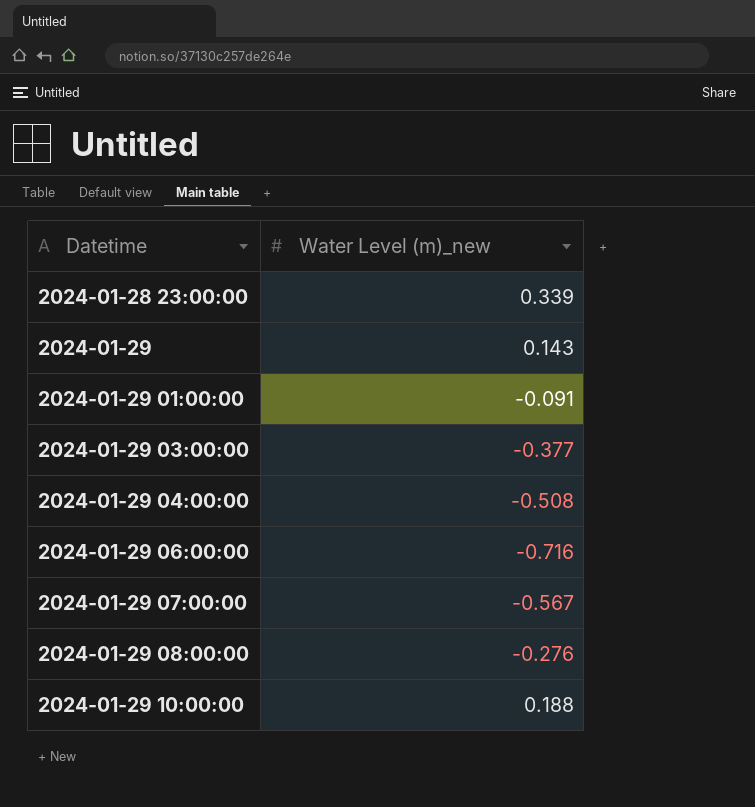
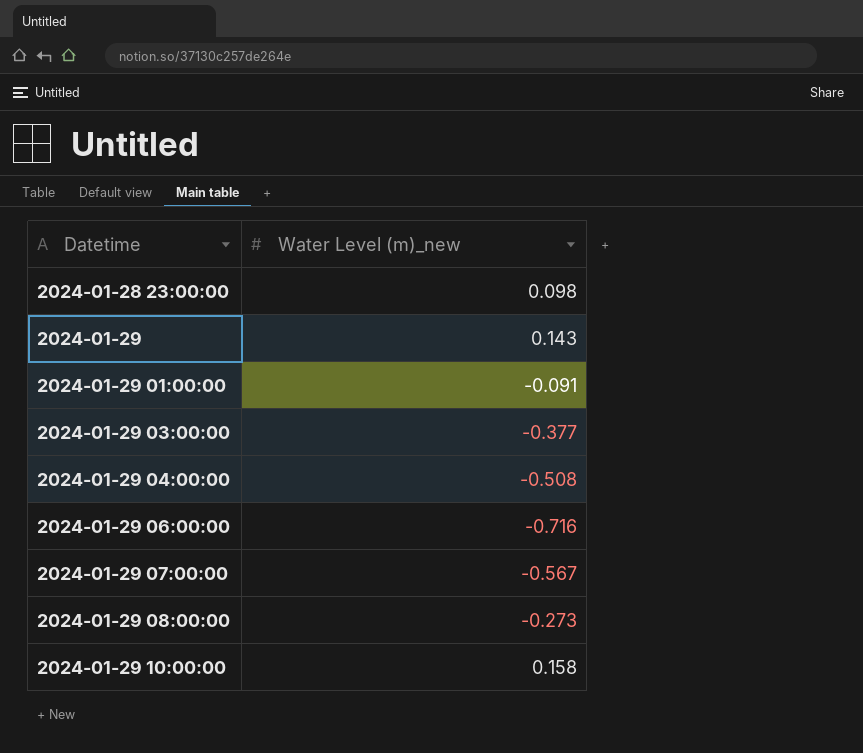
2024-01-28 23:00:00 | Water Level (m)_new: 0.339 -> 0.098
2024-01-29 08:00:00 | Water Level (m)_new: -0.276 -> -0.273
2024-01-29 10:00:00 | Water Level (m)_new: 0.188 -> 0.158

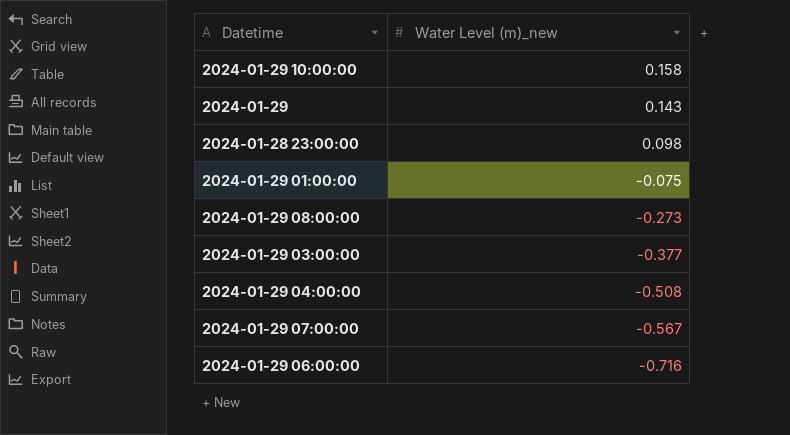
row order: Datetime ascending -> Water Level (m)_new descending
2024-01-29 01:00:00 | Water Level (m)_new: -0.091 -> -0.075

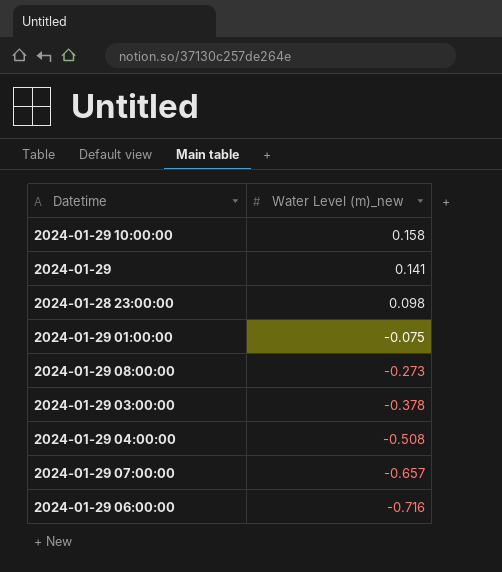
2024-01-29 | Water Level (m)_new: 0.143 -> 0.141
2024-01-29 03:00:00 | Water Level (m)_new: -0.377 -> -0.378
2024-01-29 07:00:00 | Water Level (m)_new: -0.567 -> -0.657

